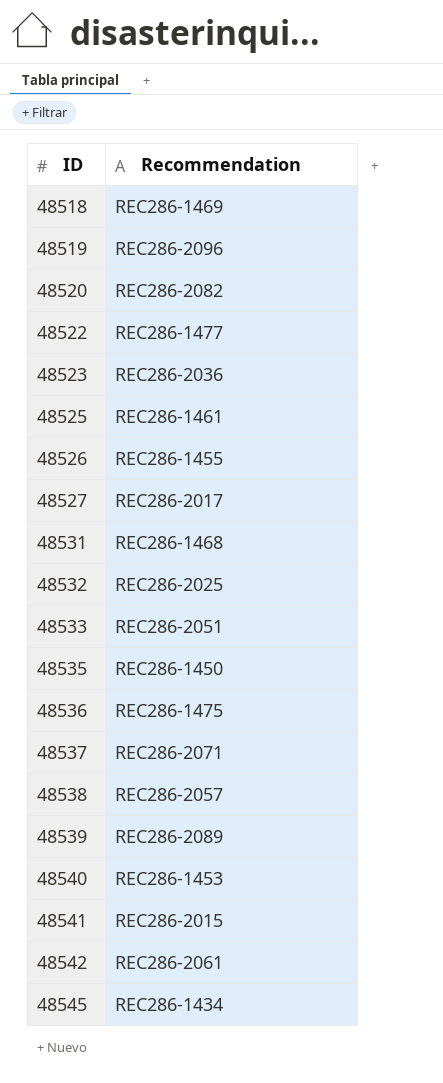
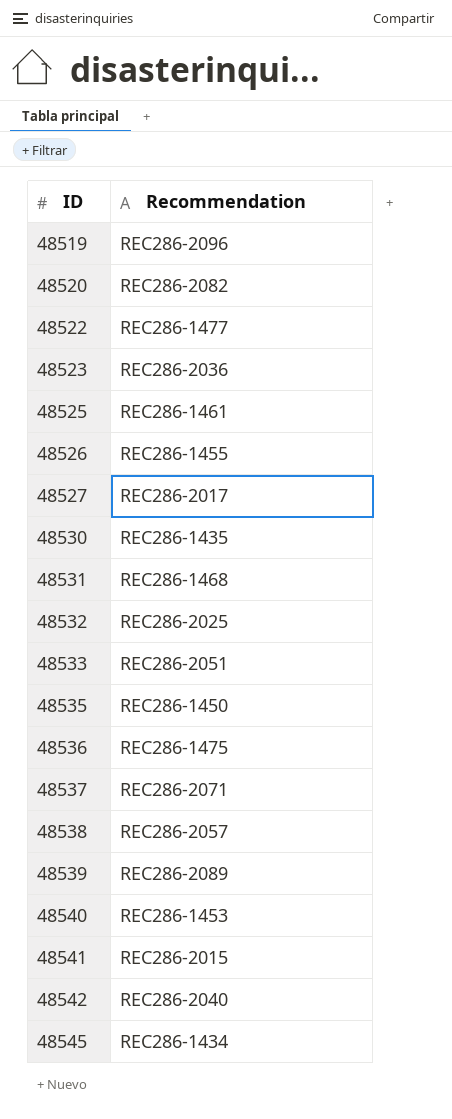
row 48518: REC286-1469 -> none
row 48530: none -> REC286-1435
48542 | Recommendation: REC286-2061 -> REC286-2040

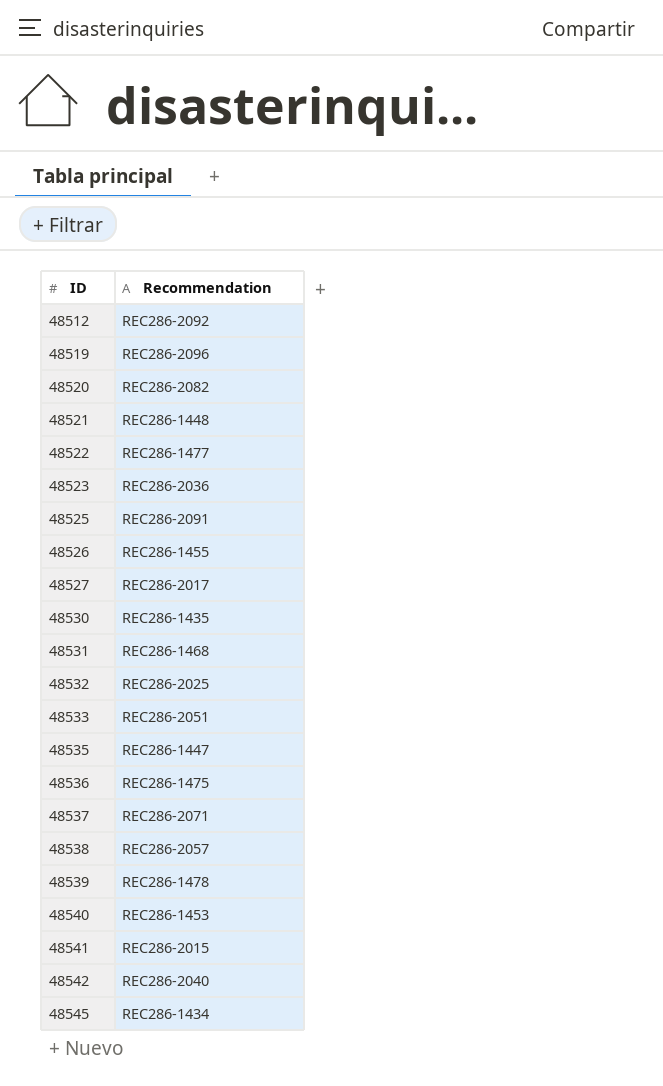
row 48512: none -> REC286-2092
row 48521: none -> REC286-1448
48525 | Recommendation: REC286-1461 -> REC286-2091
48535 | Recommendation: REC286-1450 -> REC286-1447
48539 | Recommendation: REC286-2089 -> REC286-1478

